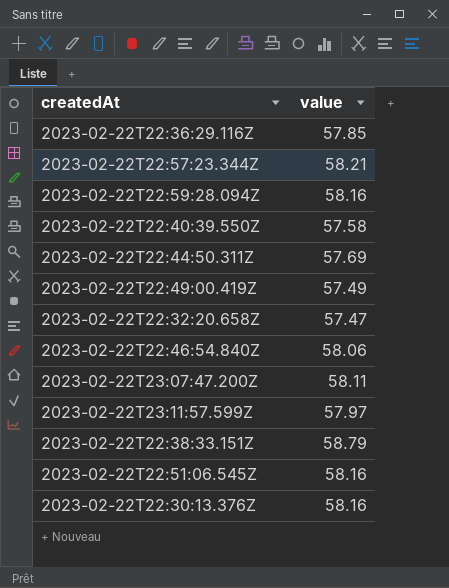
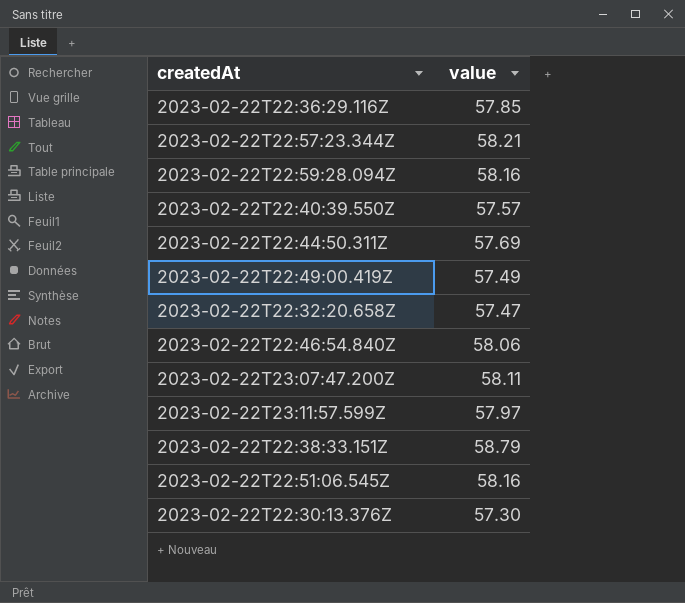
2023-02-22T22:40:39.550Z | value: 57.58 -> 57.57
2023-02-22T22:30:13.376Z | value: 58.16 -> 57.30

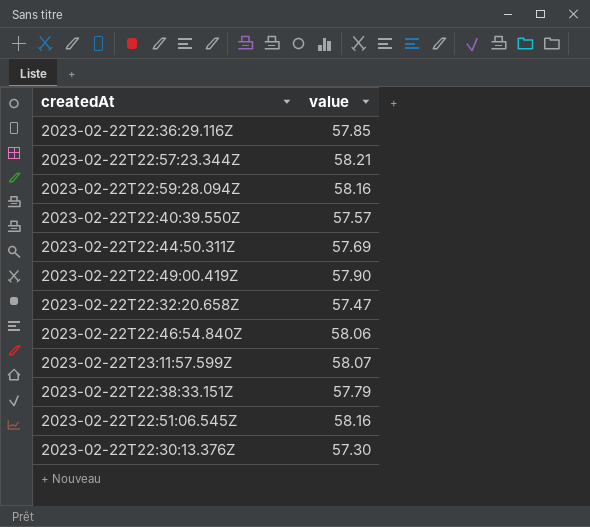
row 2023-02-22T23:07:47.200Z: 58.11 -> none
2023-02-22T22:49:00.419Z | value: 57.49 -> 57.90
2023-02-22T23:11:57.599Z | value: 57.97 -> 58.07
2023-02-22T22:38:33.151Z | value: 58.79 -> 57.79

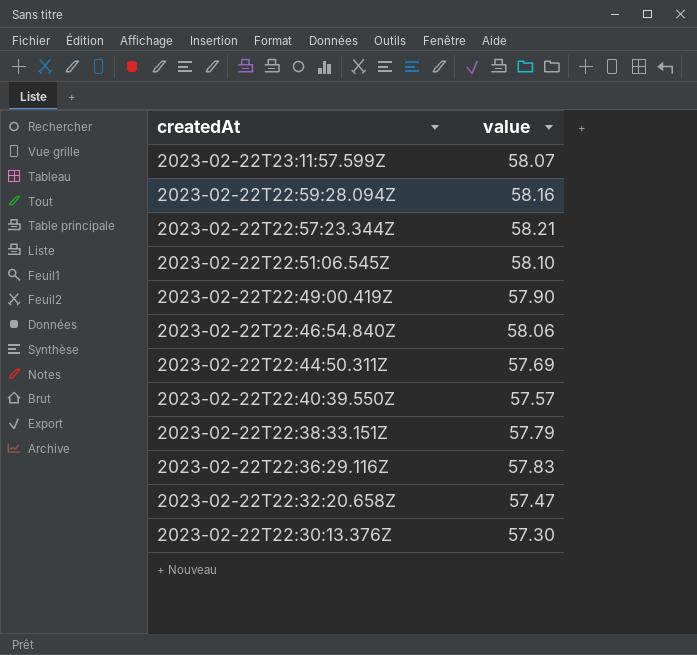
row order: none -> createdAt descending
2023-02-22T22:51:06.545Z | value: 58.16 -> 58.10
2023-02-22T22:36:29.116Z | value: 57.85 -> 57.83

